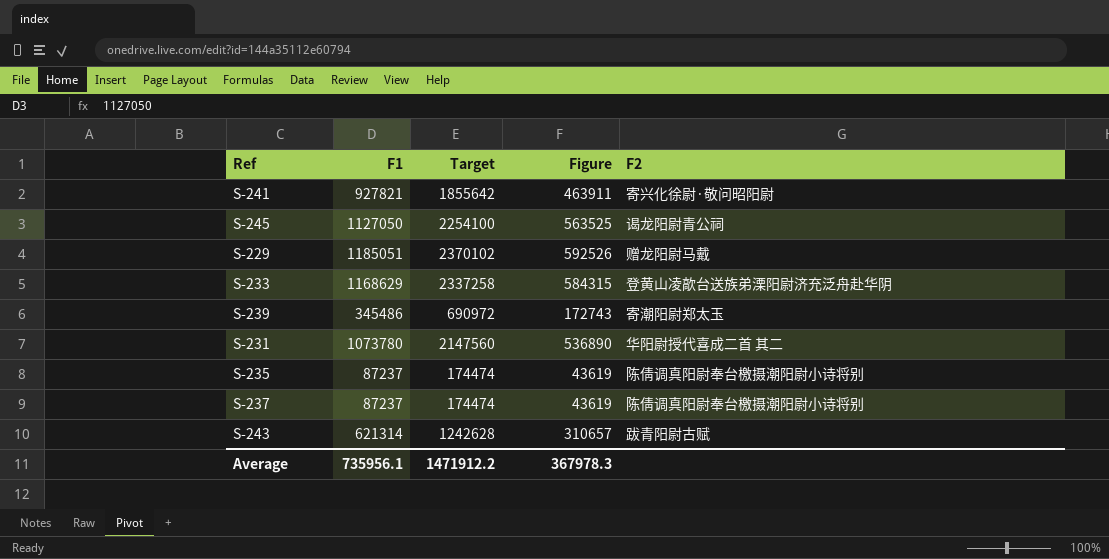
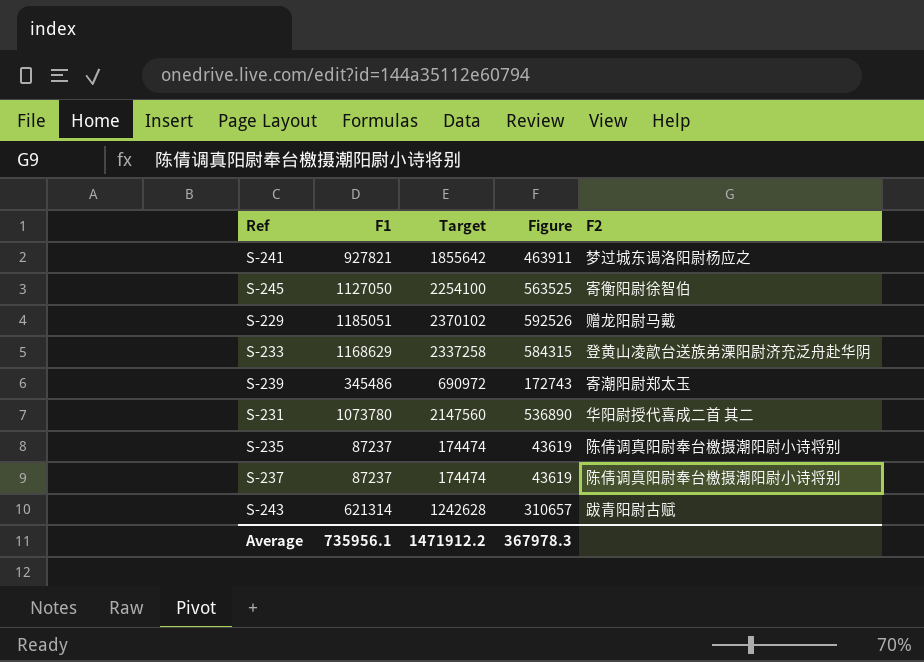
S-241 | F2: 寄兴化徐尉·敬问昭阳尉 -> 梦过城东谒洛阳尉杨应之
S-245 | F2: 谒龙阳尉青公祠 -> 寄衡阳尉徐智伯

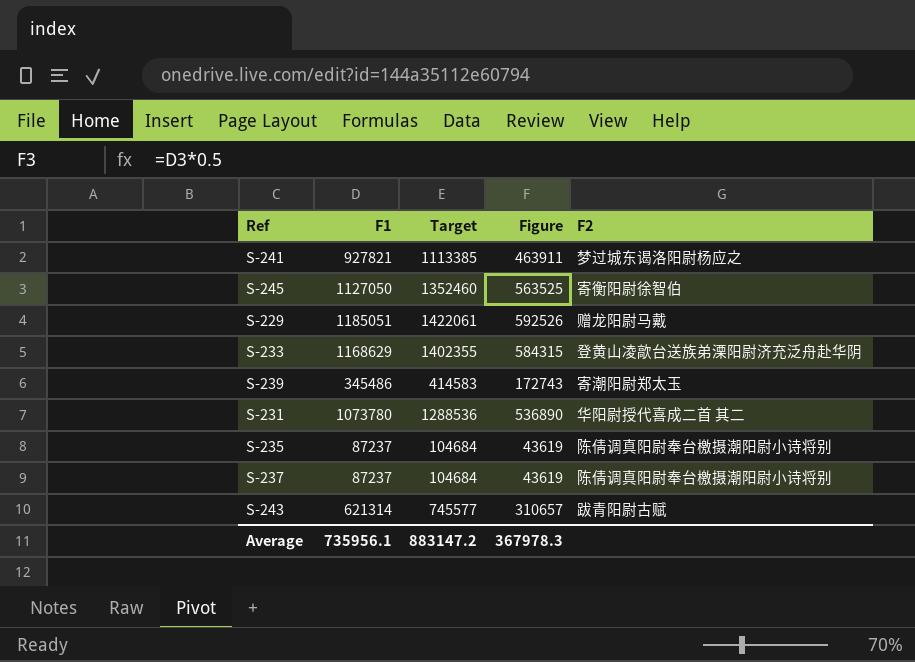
column Target | formula: [F1] * 2 -> [F1] * 1.2
Average | Target: 1471912.2 -> 883147.2

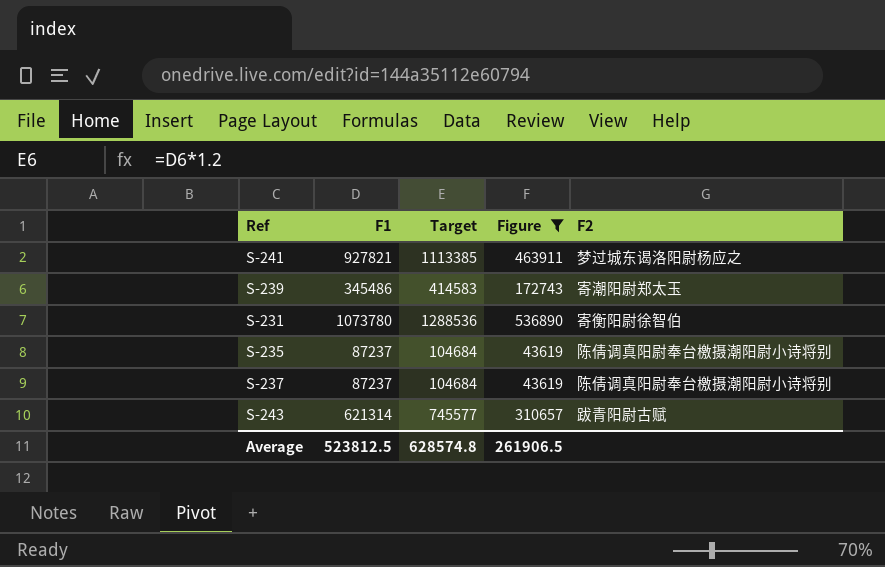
filter: none -> Figure <= 536890
S-231 | F2: 华阳尉授代喜成二首 其二 -> 寄衡阳尉徐智伯
Average | F1: 735956.1 -> 523812.5
Average | Target: 883147.2 -> 628574.8
Average | Figure: 367978.3 -> 261906.5

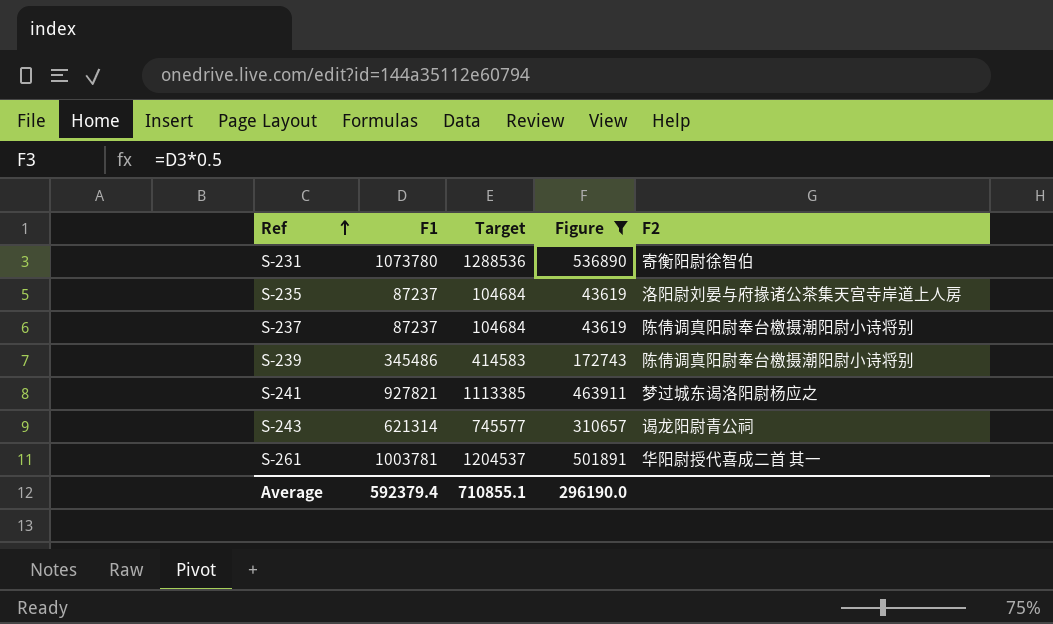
row order: none -> Ref ascending
S-235 | F2: 陈倩调真阳尉奉台檄摄潮阳尉小诗将别 -> 洛阳尉刘晏与府掾诸公茶集天宫寺岸道上人房
S-239 | F2: 寄潮阳尉郑太玉 -> 陈倩调真阳尉奉台檄摄潮阳尉小诗将别
S-243 | F2: 跋青阳尉古赋 -> 谒龙阳尉青公祠
row S-261: none -> 1003781 | 1204537 | 501891 | 华阳尉授代喜成二首 其一
Average | F1: 523812.5 -> 592379.4
Average | Target: 628574.8 -> 710855.1
Average | Figure: 261906.5 -> 296190.0

